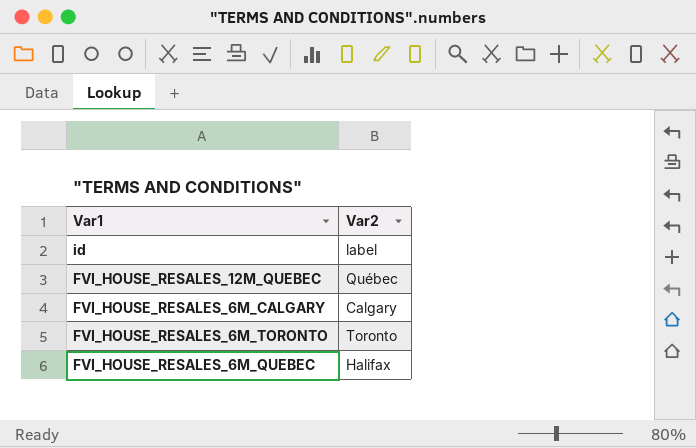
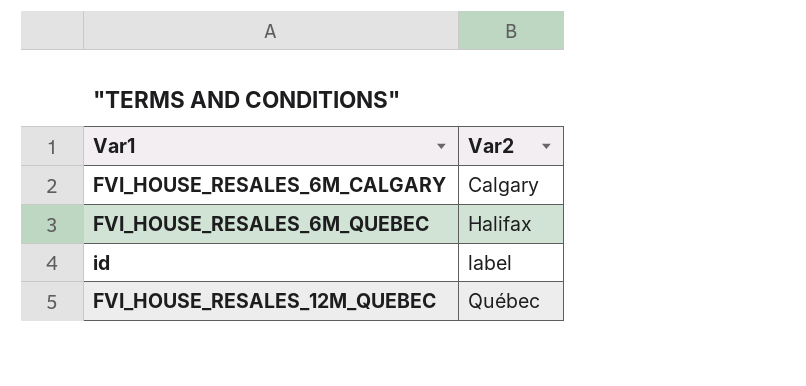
row order: none -> Var2 ascending
row FVI_HOUSE_RESALES_6M_TORONTO: Toronto -> none

